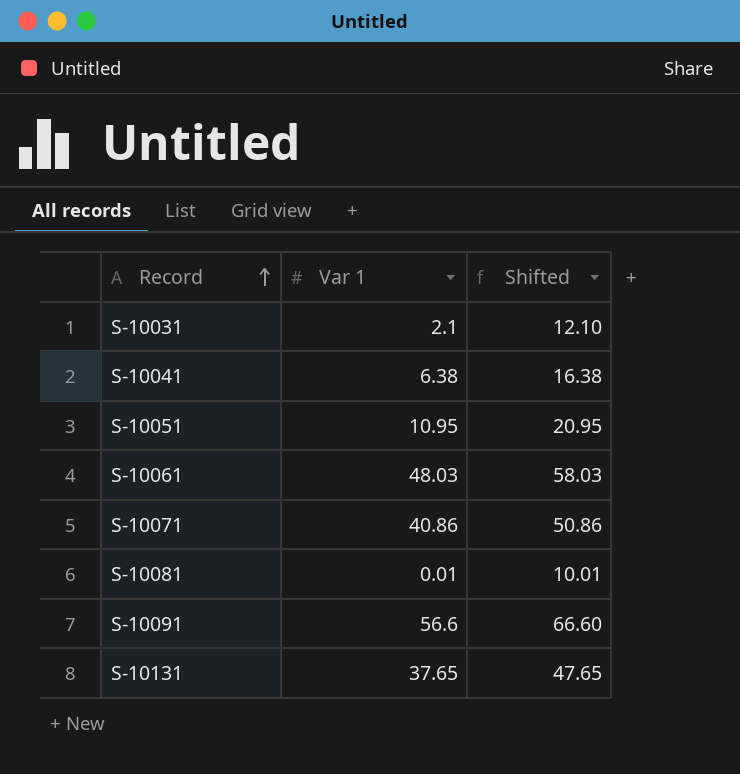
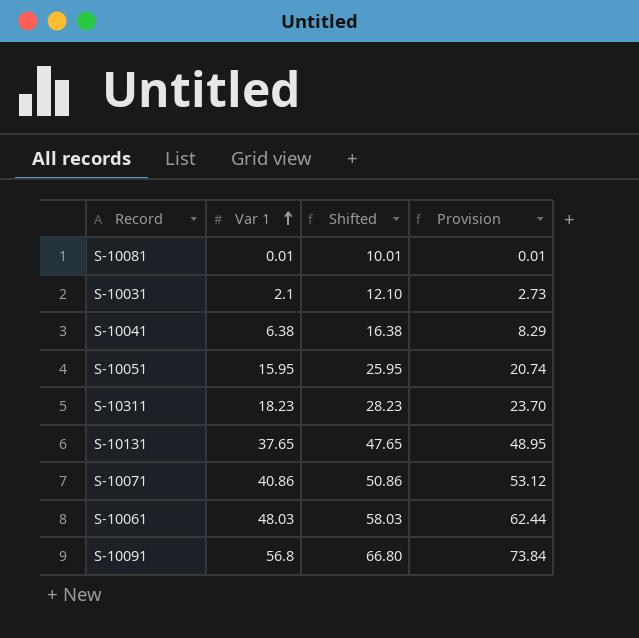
row order: Record ascending -> Var 1 ascending
column Provision | formula: none -> [Var 1] * 1.3
S-10051 | Var 1: 10.95 -> 15.95
S-10051 | Shifted: 20.95 -> 25.95
row S-10311: none -> 18.23 | 28.23 | 23.70
S-10091 | Var 1: 56.6 -> 56.8
S-10091 | Shifted: 66.60 -> 66.80

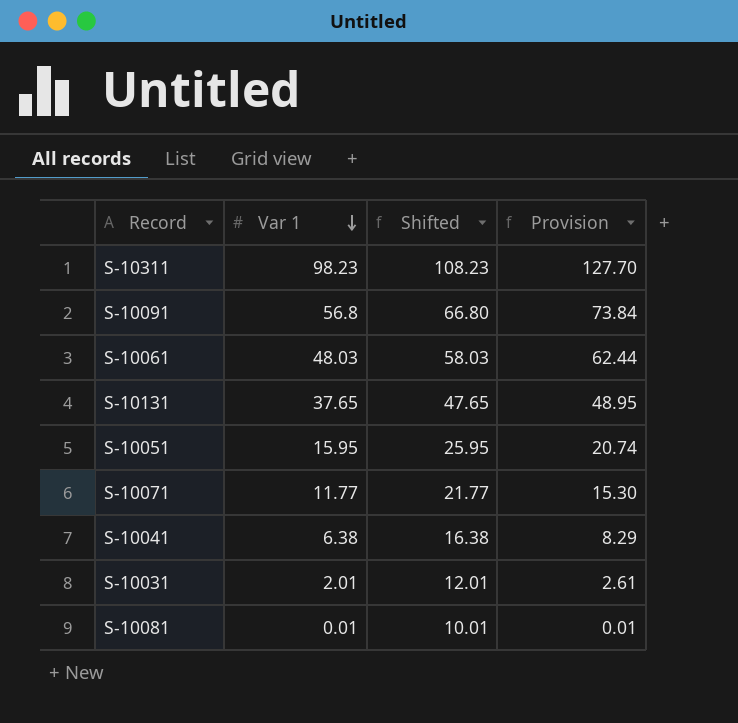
row order: Var 1 ascending -> Var 1 descending
S-10311 | Var 1: 18.23 -> 98.23
S-10311 | Shifted: 28.23 -> 108.23
S-10311 | Provision: 23.70 -> 127.70
S-10071 | Var 1: 40.86 -> 11.77
S-10071 | Shifted: 50.86 -> 21.77
S-10071 | Provision: 53.12 -> 15.30
S-10031 | Var 1: 2.1 -> 2.01
S-10031 | Shifted: 12.10 -> 12.01
S-10031 | Provision: 2.73 -> 2.61

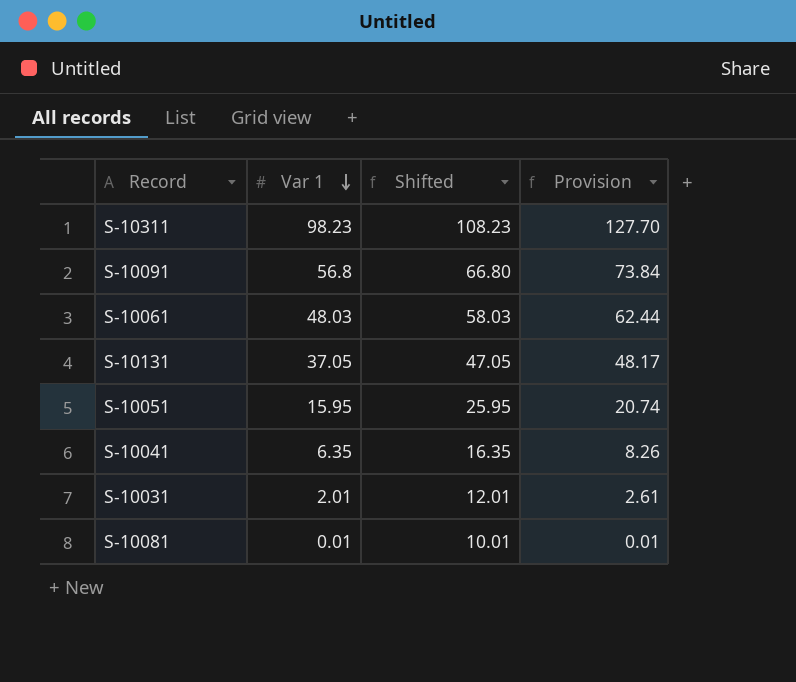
row S-10071: 11.77 | 21.77 | 15.30 -> none
S-10131 | Var 1: 37.65 -> 37.05
S-10131 | Shifted: 47.65 -> 47.05
S-10131 | Provision: 48.95 -> 48.17
S-10041 | Var 1: 6.38 -> 6.35
S-10041 | Shifted: 16.38 -> 16.35
S-10041 | Provision: 8.29 -> 8.26

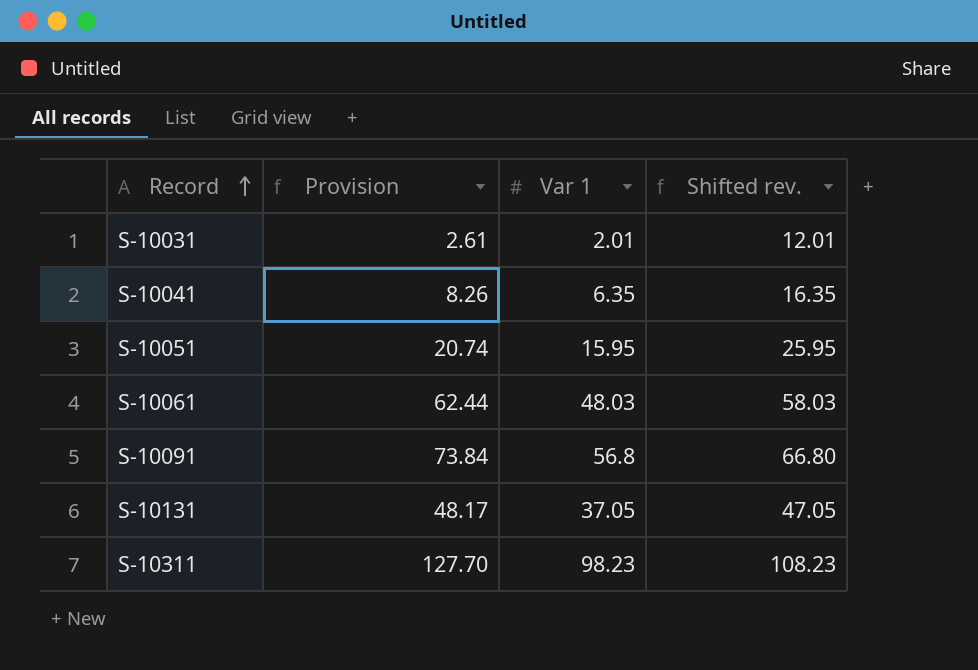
row order: Var 1 descending -> Record ascending
column Provision | position: 4 -> 2
column name: Shifted -> Shifted rev.
row S-10081: 0.01 | 10.01 | 0.01 -> none

